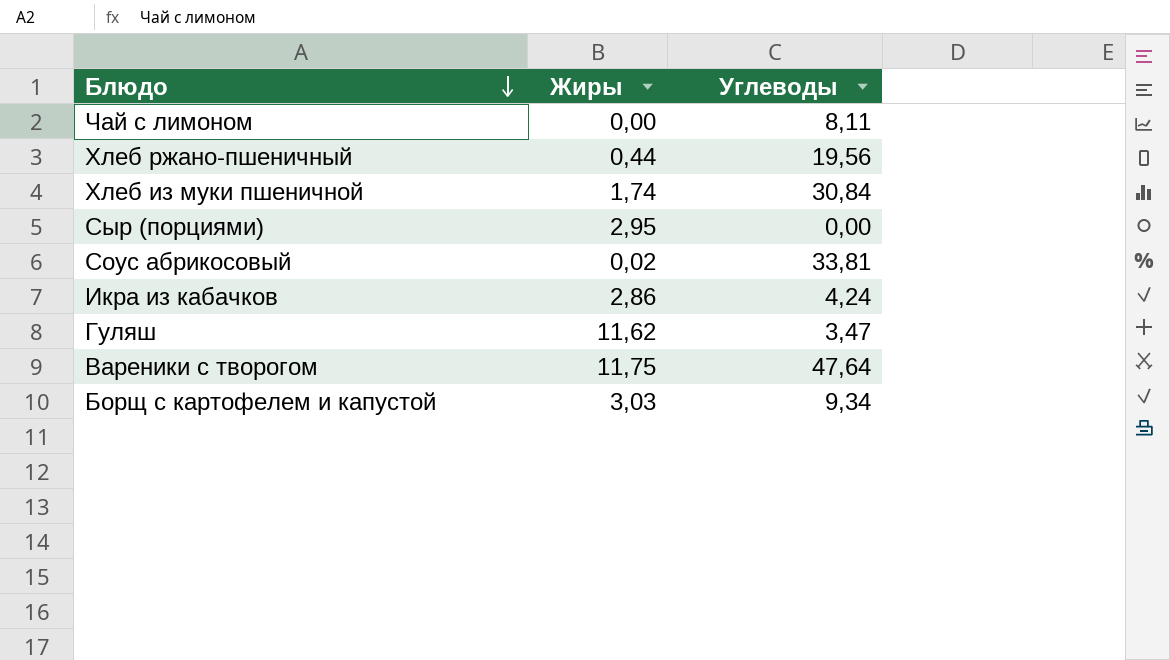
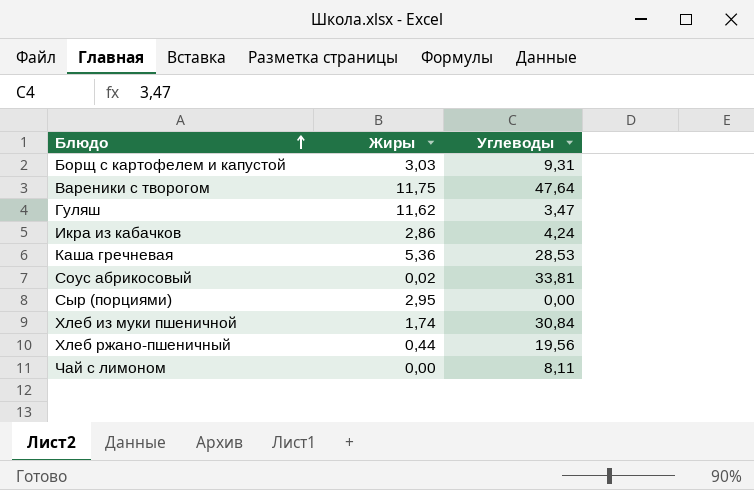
row order: Блюдо descending -> Блюдо ascending
Борщ с картофелем и капустой | Углеводы: 9,34 -> 9,31
row Каша гречневая: none -> 5,36 | 28,53

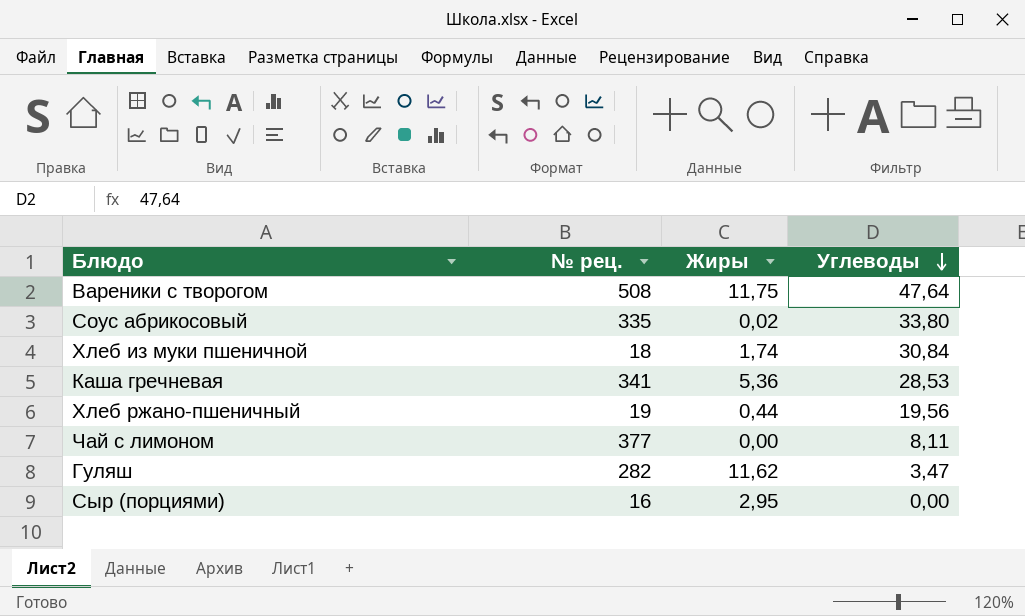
row order: Блюдо ascending -> Углеводы descending
column № рец. | position: none -> 2
row Борщ с картофелем и капустой: 3,03 | 9,31 -> none
row Икра из кабачков: 2,86 | 4,24 -> none
Соус абрикосовый | Углеводы: 33,81 -> 33,80

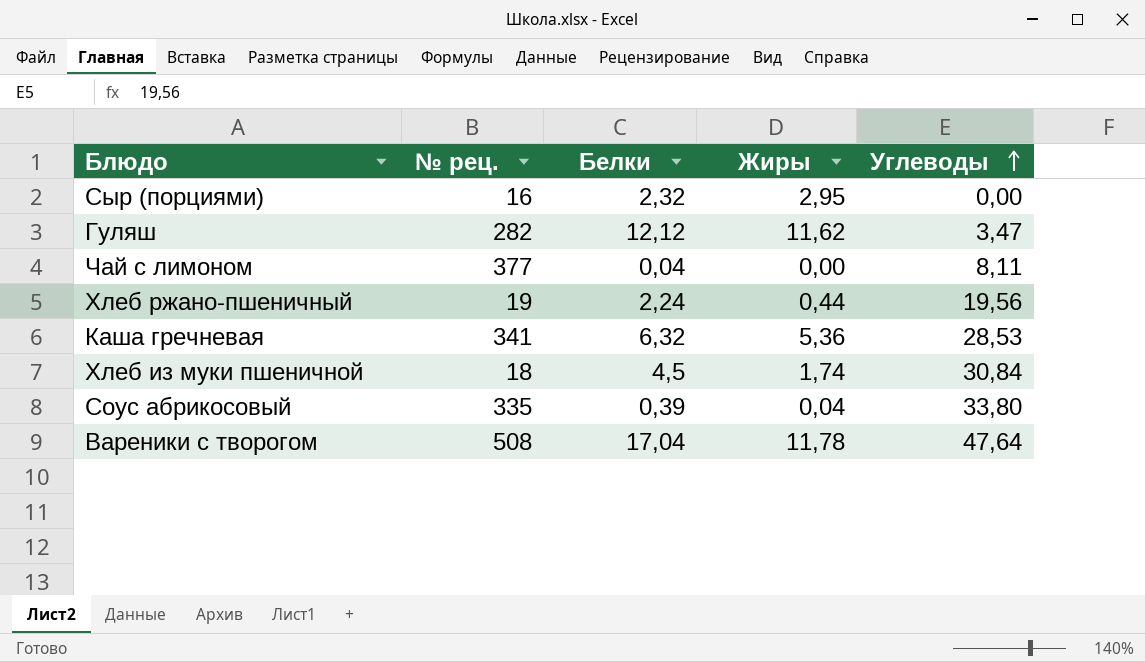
row order: Углеводы descending -> Углеводы ascending
column Белки | position: none -> 3
Соус абрикосовый | Жиры: 0,02 -> 0,04
Вареники с творогом | Жиры: 11,75 -> 11,78

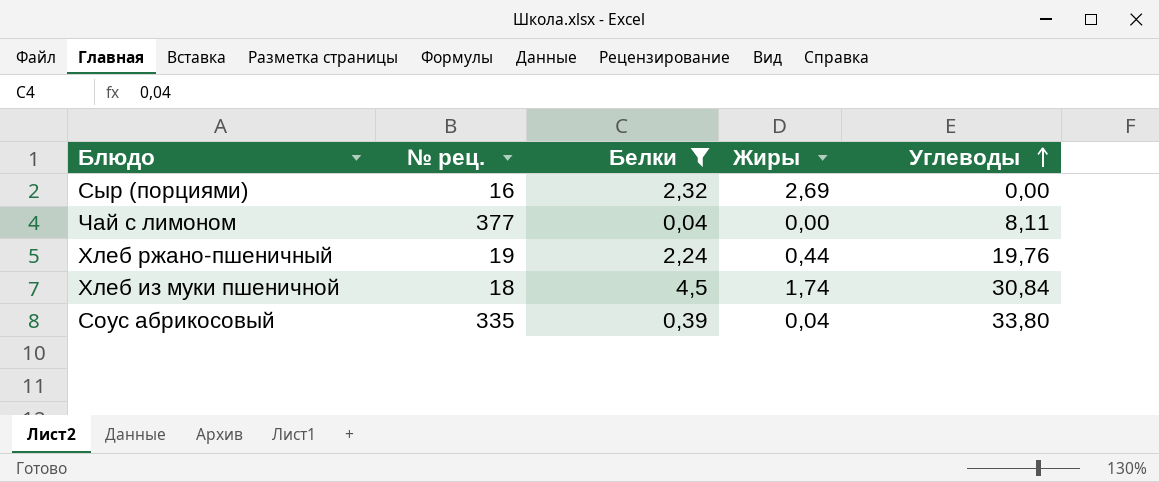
filter: none -> Белки <= 4,5
Сыр (порциями) | Жиры: 2,95 -> 2,69
Хлеб ржано-пшеничный | Углеводы: 19,56 -> 19,76

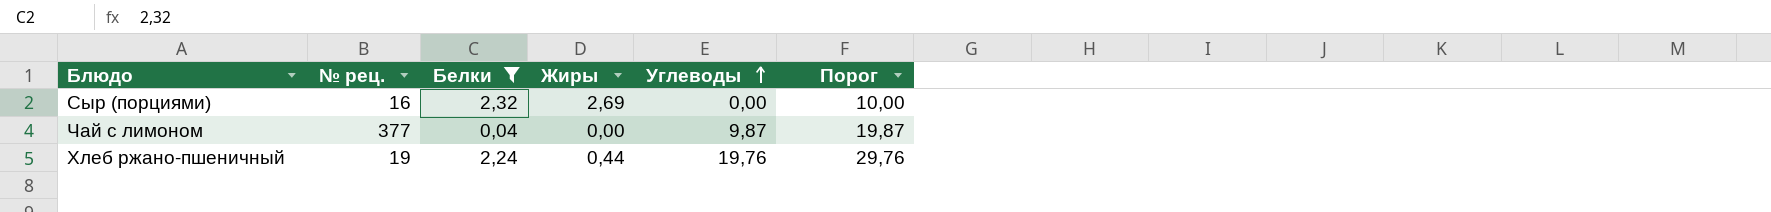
column Порог | formula: none -> [Углеводы] + 10
row Хлеб из муки пшеничной: 18 | 4,5 | 1,74 | 30,84 -> none
row Соус абрикосовый: 335 | 0,39 | 0,04 | 33,80 -> none
Чай с лимоном | Углеводы: 8,11 -> 9,87

